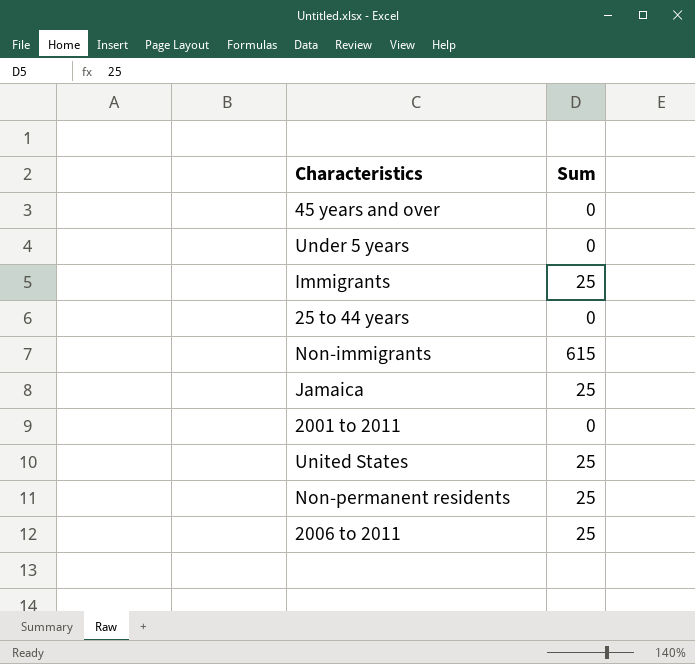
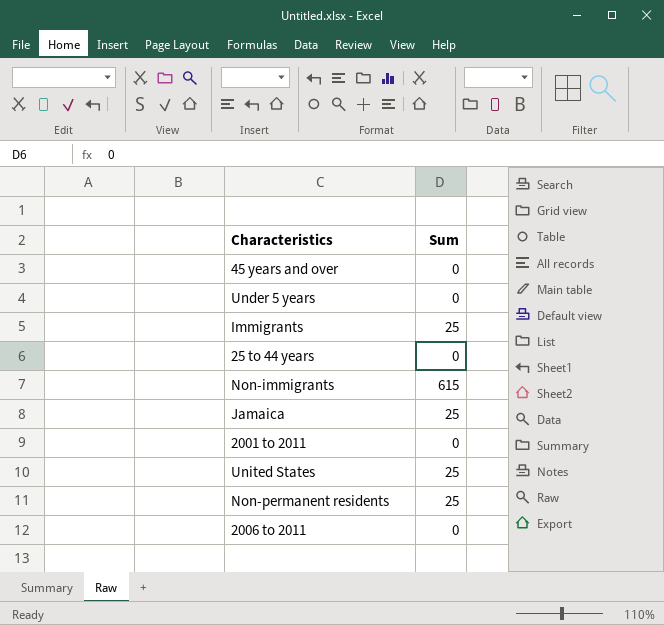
2006 to 2011 | Sum: 25 -> 0

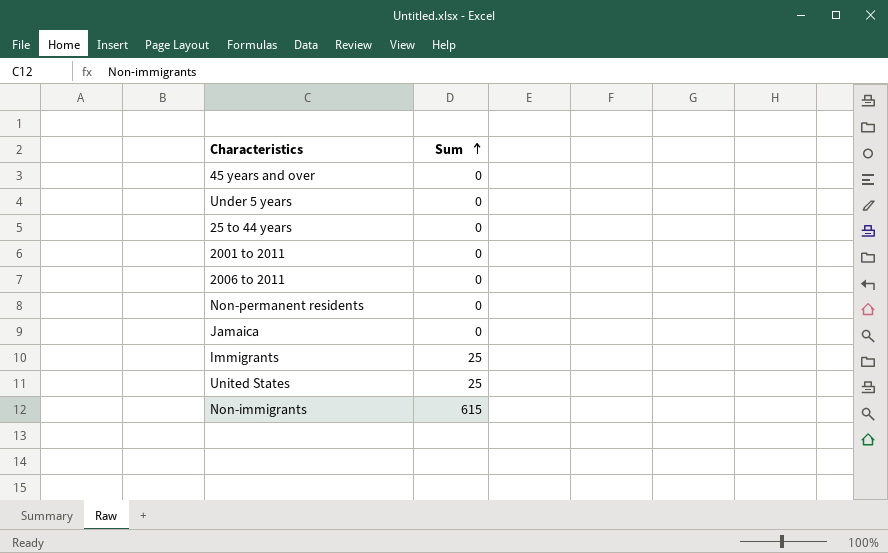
row order: none -> Sum ascending
Non-permanent residents | Sum: 25 -> 0
Jamaica | Sum: 25 -> 0

